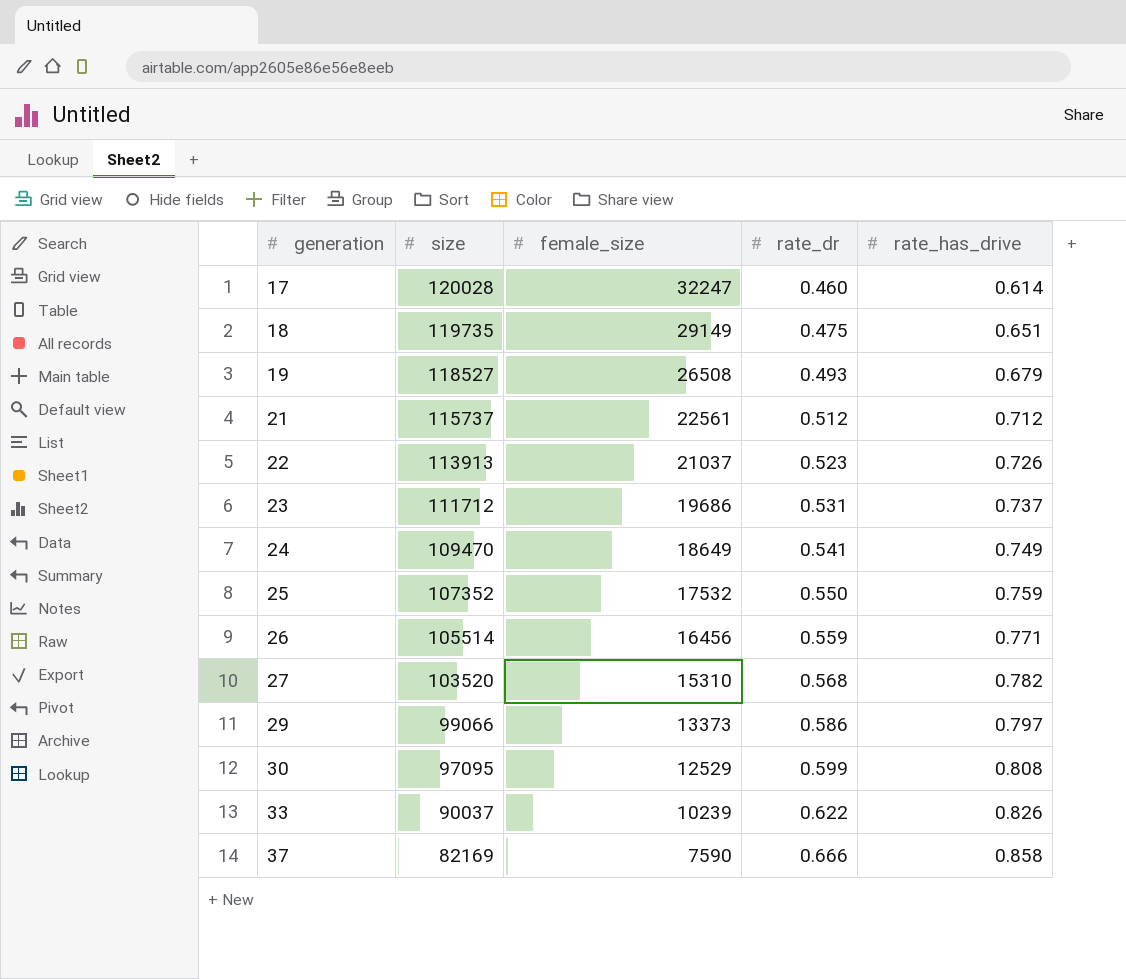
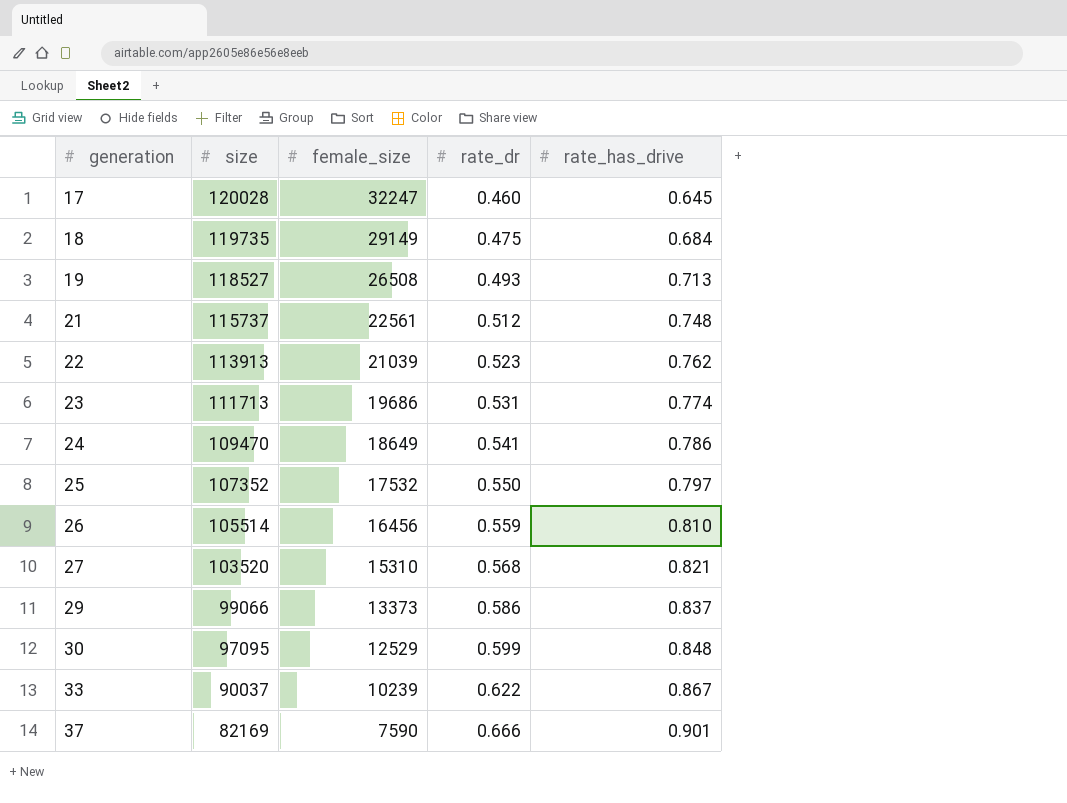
17 | rate_has_drive: 0.614 -> 0.645
18 | rate_has_drive: 0.651 -> 0.684
19 | rate_has_drive: 0.679 -> 0.713
21 | rate_has_drive: 0.712 -> 0.748
22 | female_size: 21037 -> 21039
22 | rate_has_drive: 0.726 -> 0.762
23 | size: 111712 -> 111713
23 | rate_has_drive: 0.737 -> 0.774
24 | rate_has_drive: 0.749 -> 0.786
25 | rate_has_drive: 0.759 -> 0.797
26 | rate_has_drive: 0.771 -> 0.810
27 | rate_has_drive: 0.782 -> 0.821
29 | rate_has_drive: 0.797 -> 0.837
30 | rate_has_drive: 0.808 -> 0.848
33 | rate_has_drive: 0.826 -> 0.867
37 | rate_has_drive: 0.858 -> 0.901

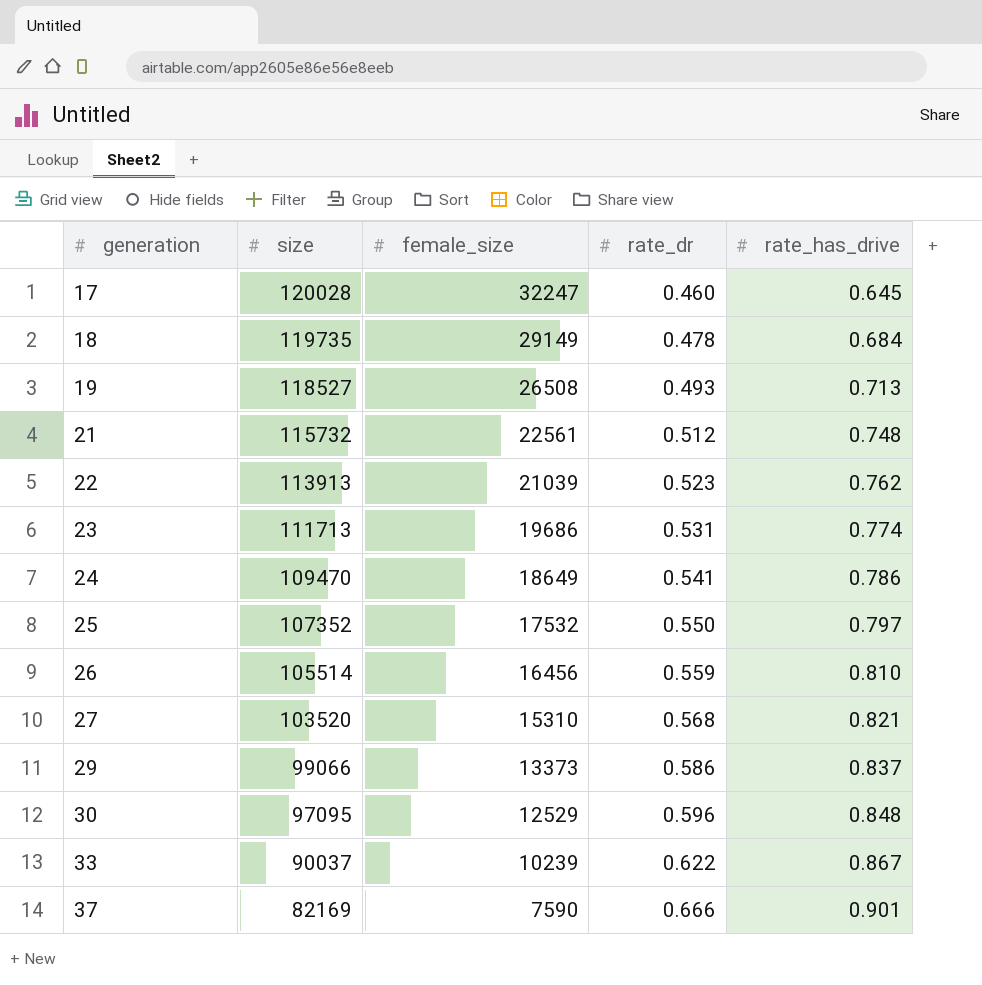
18 | rate_dr: 0.475 -> 0.478
21 | size: 115737 -> 115732
30 | rate_dr: 0.599 -> 0.596

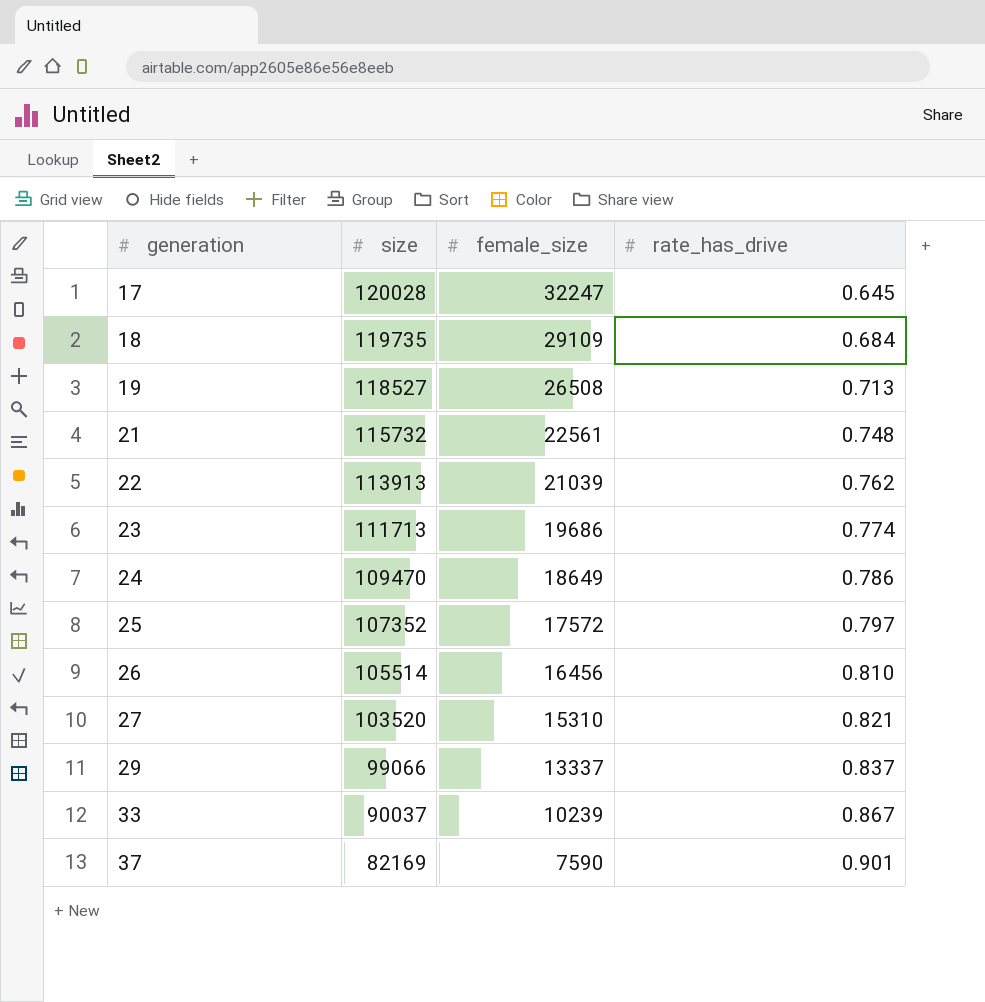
column rate_dr | position: 4 -> none
row 30: 97095 | 12529 | 0.596 | 0.848 -> none
18 | female_size: 29149 -> 29109
25 | female_size: 17532 -> 17572
29 | female_size: 13373 -> 13337

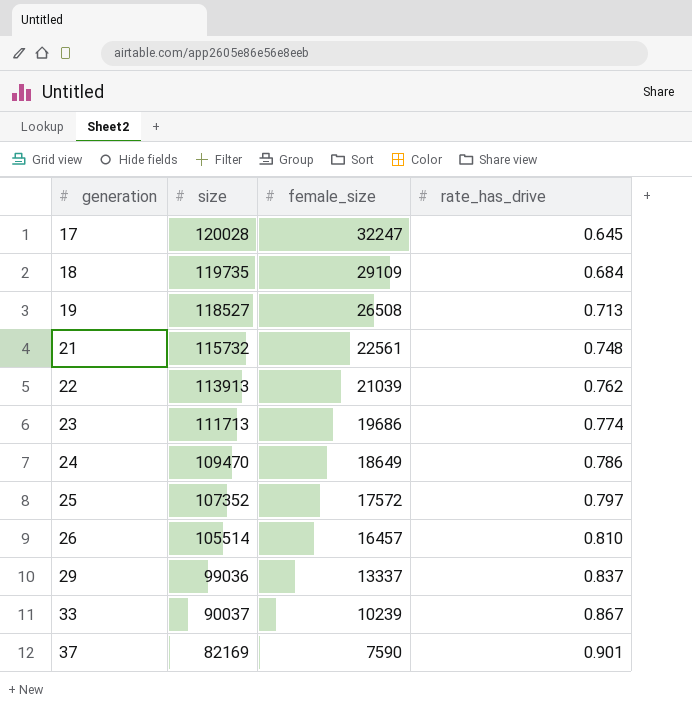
row 27: 103520 | 15310 | 0.821 -> none
26 | female_size: 16456 -> 16457
29 | size: 99066 -> 99036

